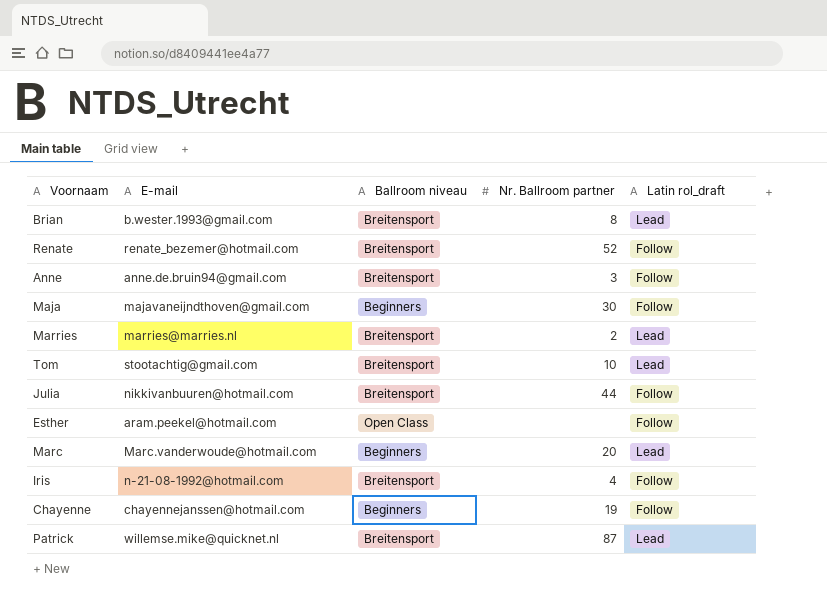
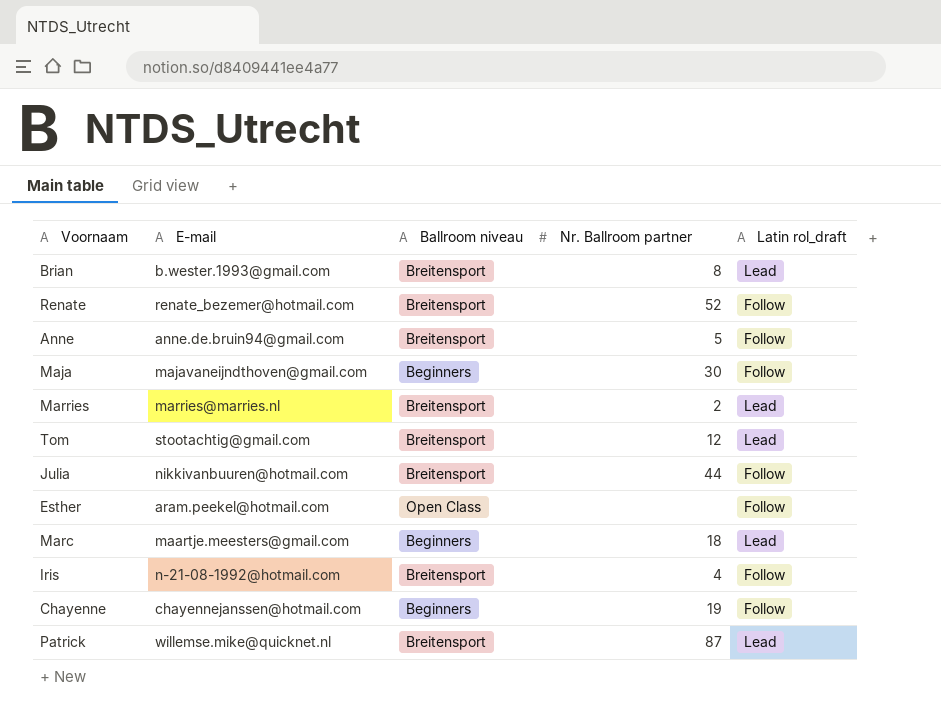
Anne | Nr. Ballroom partner: 3 -> 5
Tom | Nr. Ballroom partner: 10 -> 12
Marc | E-mail: Marc.vanderwoude@hotmail.com -> maartje.meesters@gmail.com
Marc | Nr. Ballroom partner: 20 -> 18

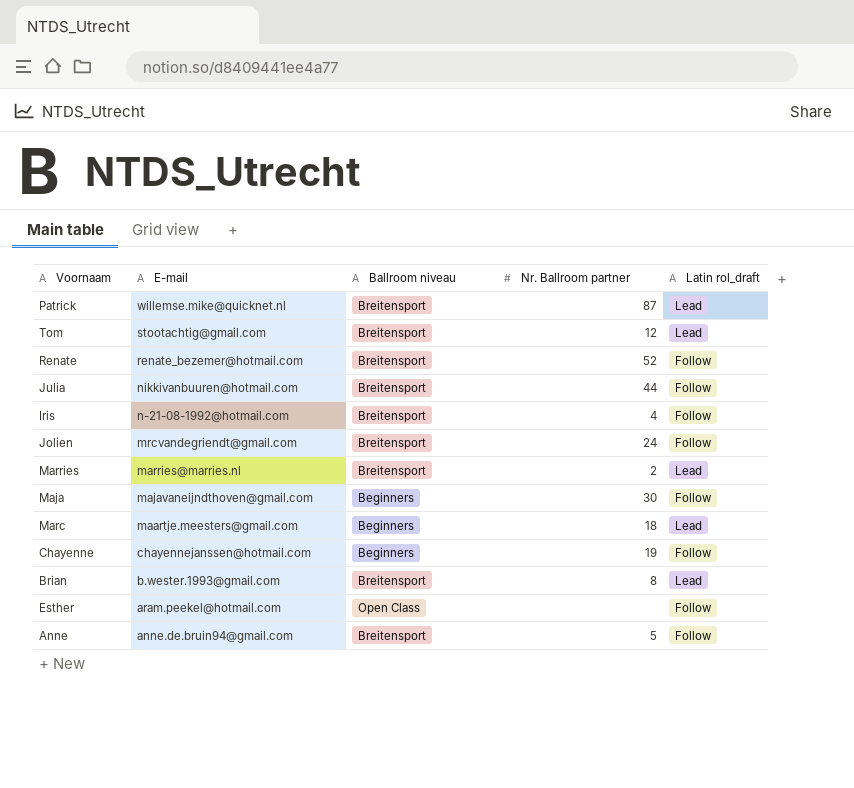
row order: none -> E-mail descending
row Jolien: none -> mrcvandegriendt@gmail.com | Breitensport | 24 | Follow

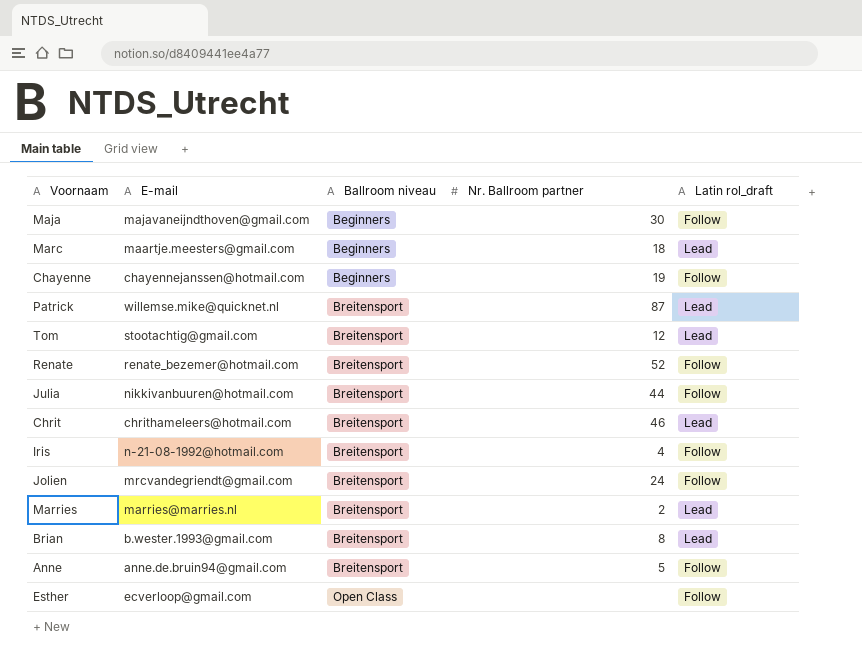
row order: E-mail descending -> Ballroom niveau ascending
row Chrit: none -> chrithameleers@hotmail.com | Breitensport | 46 | Lead
Esther | E-mail: aram.peekel@hotmail.com -> ecverloop@gmail.com

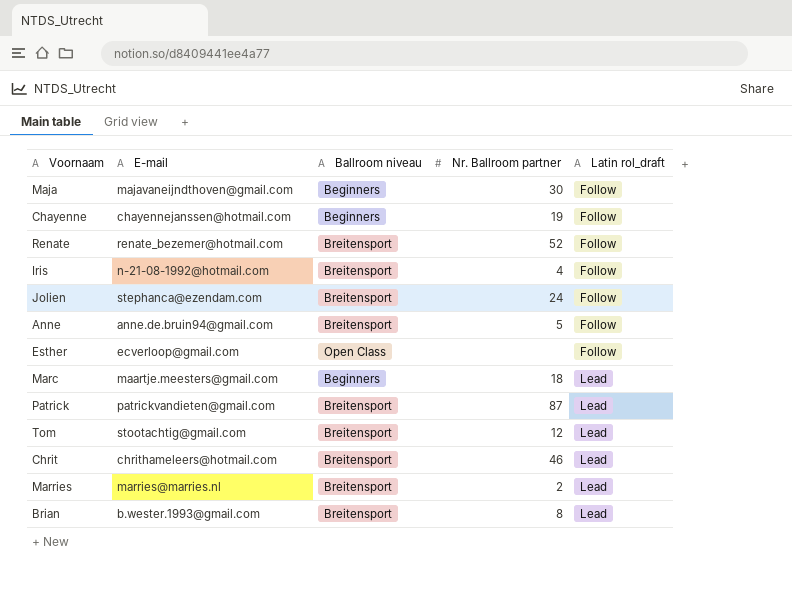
row order: Ballroom niveau ascending -> Latin rol_draft ascending
row Julia: nikkivanbuuren@hotmail.com | Breitensport | 44 | Follow -> none
Jolien | E-mail: mrcvandegriendt@gmail.com -> stephanca@ezendam.com
Patrick | E-mail: willemse.mike@quicknet.nl -> patrickvandieten@gmail.com

